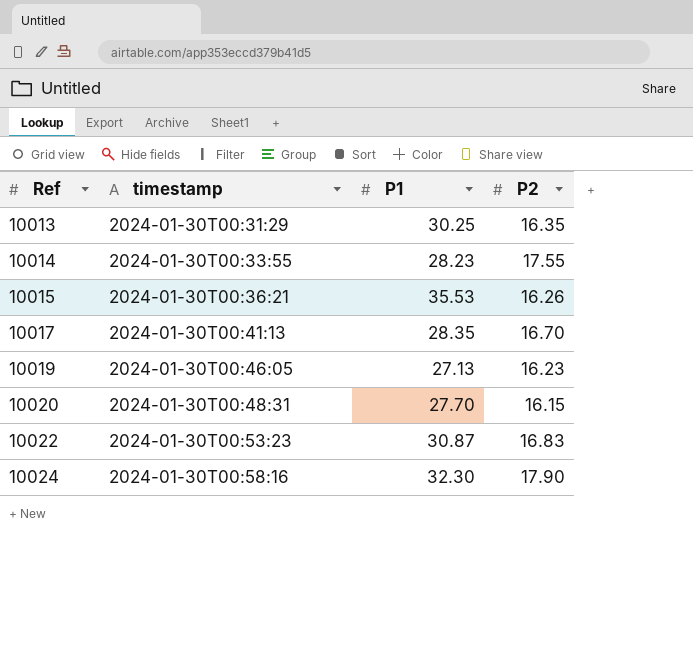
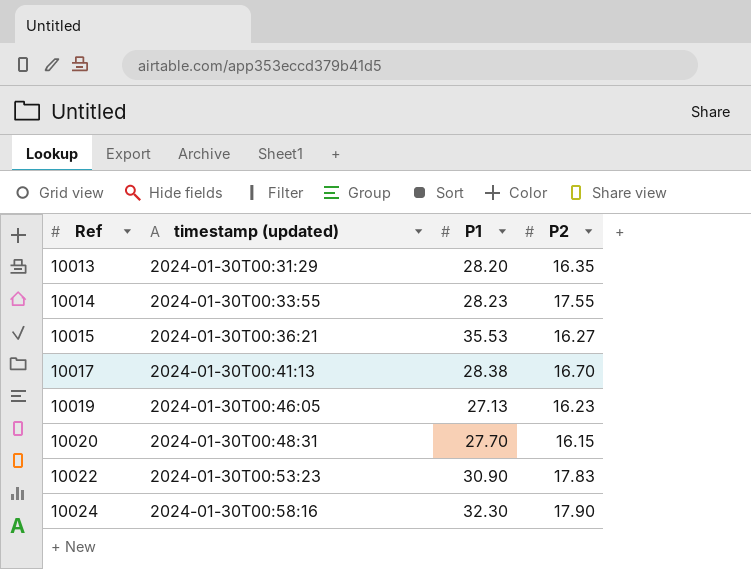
column name: timestamp -> timestamp (updated)
10013 | P1: 30.25 -> 28.20
10015 | P2: 16.26 -> 16.27
10017 | P1: 28.35 -> 28.38
10022 | P1: 30.87 -> 30.90
10022 | P2: 16.83 -> 17.83

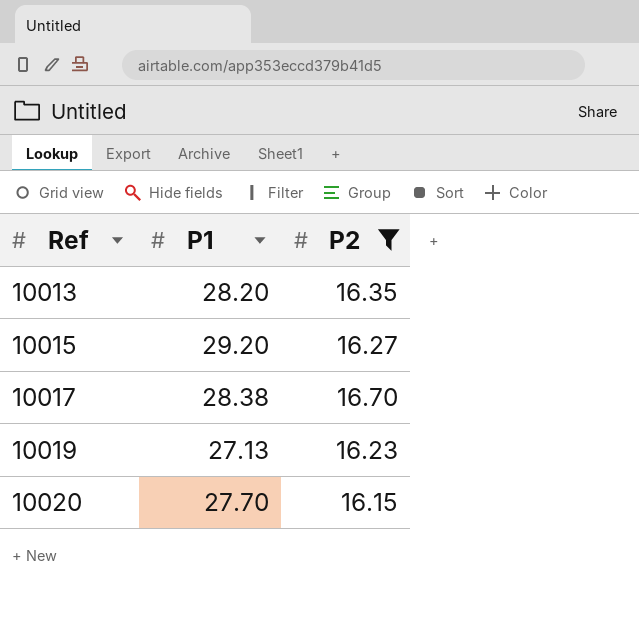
filter: none -> P2 <= 16.70
column timestamp (updated) | position: 2 -> none
10015 | P1: 35.53 -> 29.20

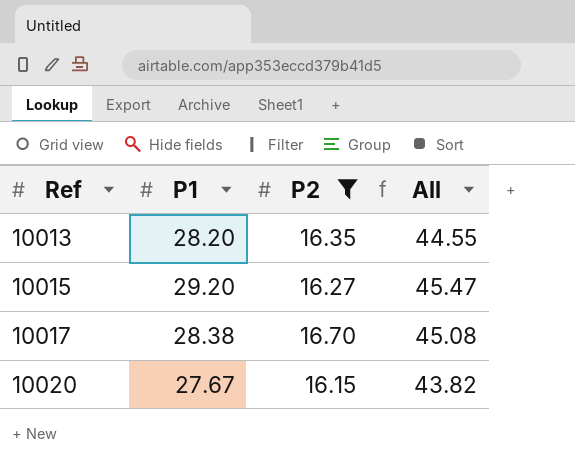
column All | formula: none -> [P1] + [P2]
row 10019: 27.13 | 16.23 -> none
10020 | P1: 27.70 -> 27.67

